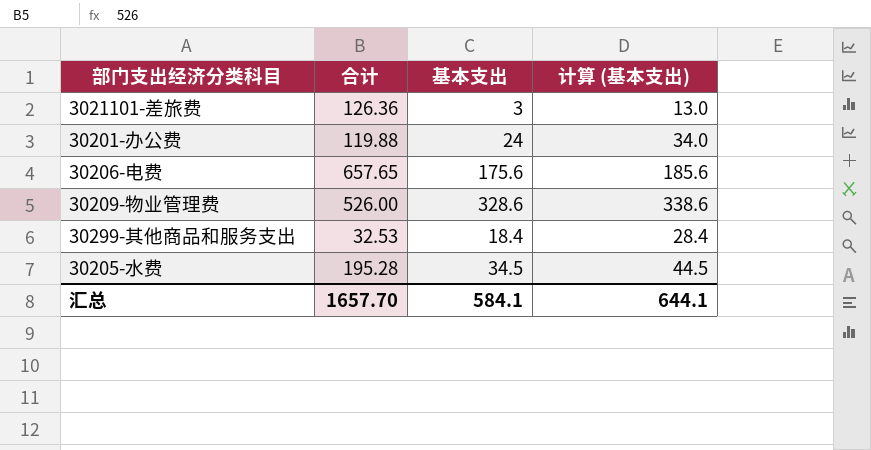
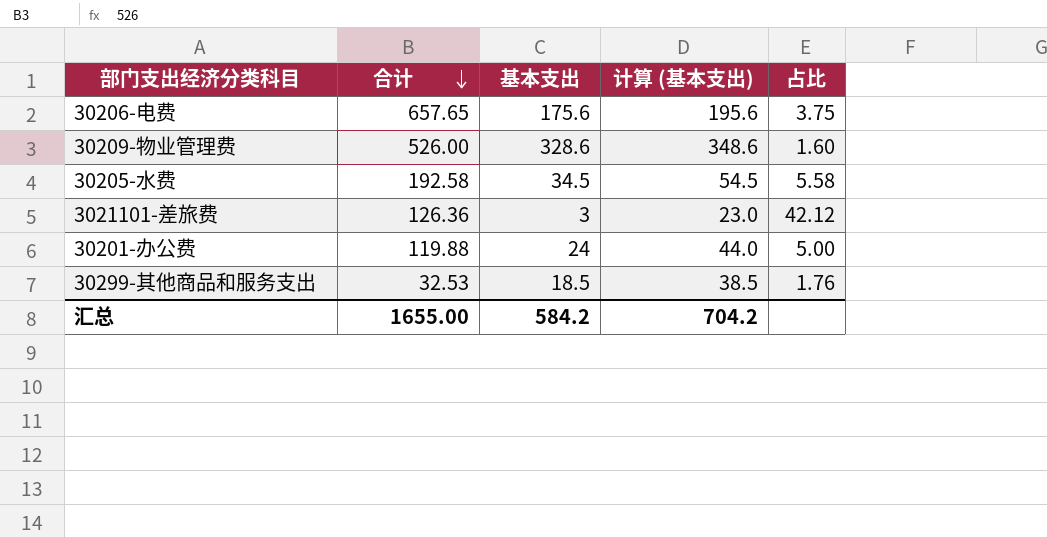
row order: none -> 合计 descending
column 计算 (基本支出) | formula: [基本支出] + 10 -> [基本支出] + 20
column 占比 | formula: none -> [合计] / [基本支出]
30205-水费 | 合计: 195.28 -> 192.58
30299-其他商品和服务支出 | 基本支出: 18.4 -> 18.5
汇总 | 合计: 1657.70 -> 1655.00
汇总 | 基本支出: 584.1 -> 584.2
汇总 | 计算 (基本支出): 644.1 -> 704.2

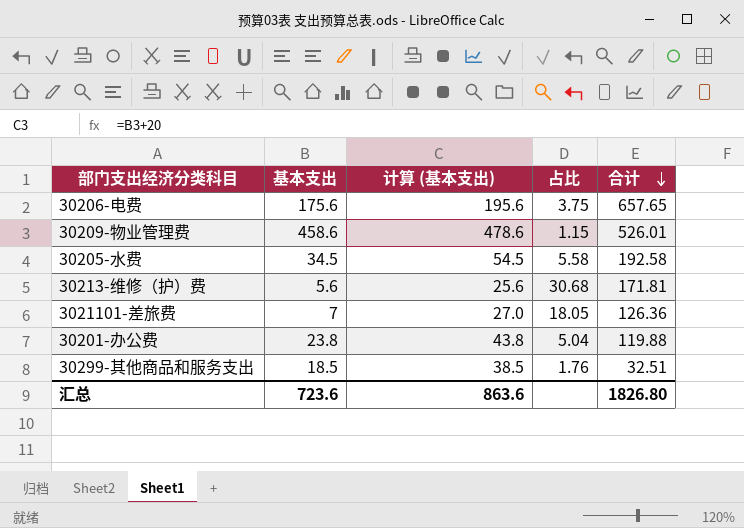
column 合计 | position: 2 -> 5
30209-物业管理费 | 基本支出: 328.6 -> 458.6
30209-物业管理费 | 计算 (基本支出): 348.6 -> 478.6
30209-物业管理费 | 占比: 1.60 -> 1.15
30209-物业管理费 | 合计: 526.00 -> 526.01
row 30213-维修（护）费: none -> 5.6 | 25.6 | 30.68 | 171.81
3021101-差旅费 | 基本支出: 3 -> 7
3021101-差旅费 | 计算 (基本支出): 23.0 -> 27.0
3021101-差旅费 | 占比: 42.12 -> 18.05
30201-办公费 | 基本支出: 24 -> 23.8
30201-办公费 | 计算 (基本支出): 44.0 -> 43.8
30201-办公费 | 占比: 5.00 -> 5.04
30299-其他商品和服务支出 | 合计: 32.53 -> 32.51
汇总 | 基本支出: 584.2 -> 723.6
汇总 | 计算 (基本支出): 704.2 -> 863.6
汇总 | 合计: 1655.00 -> 1826.80

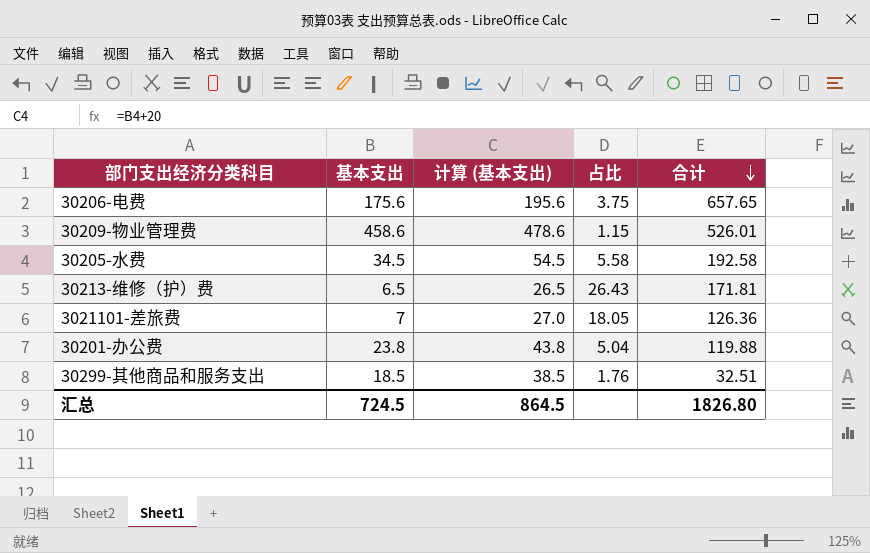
30213-维修（护）费 | 基本支出: 5.6 -> 6.5
30213-维修（护）费 | 计算 (基本支出): 25.6 -> 26.5
30213-维修（护）费 | 占比: 30.68 -> 26.43
汇总 | 基本支出: 723.6 -> 724.5
汇总 | 计算 (基本支出): 863.6 -> 864.5

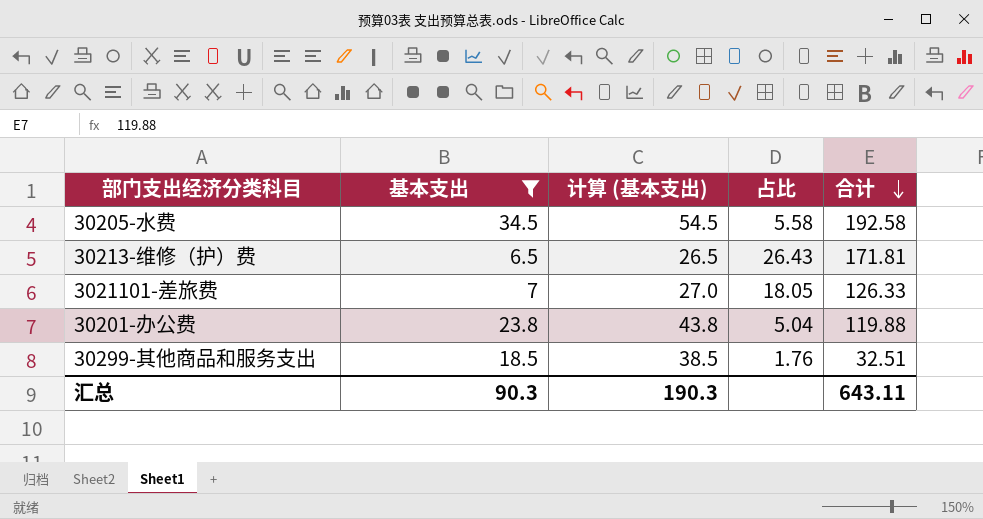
filter: none -> 基本支出 <= 34.5
3021101-差旅费 | 合计: 126.36 -> 126.33
汇总 | 基本支出: 724.5 -> 90.3
汇总 | 计算 (基本支出): 864.5 -> 190.3
汇总 | 合计: 1826.80 -> 643.11

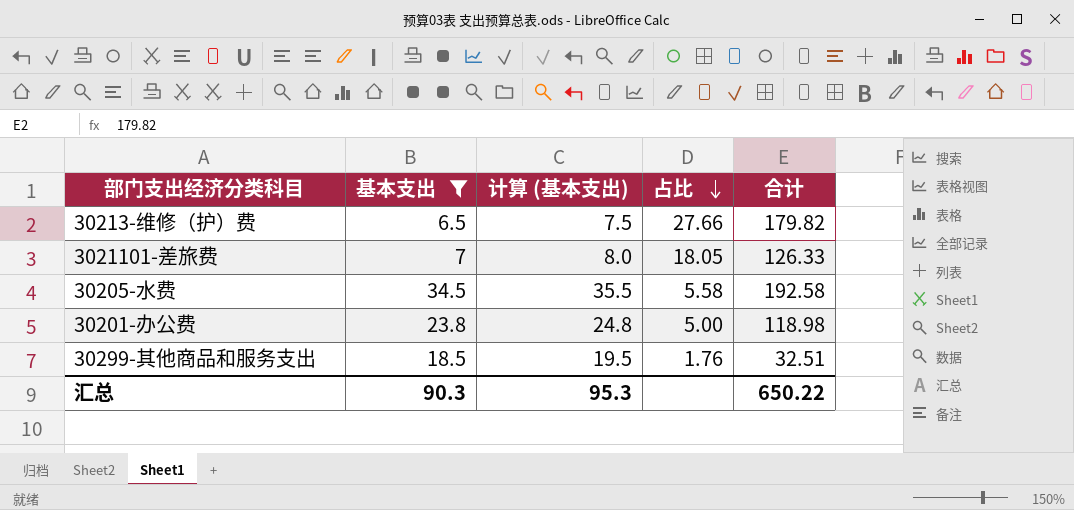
row order: 合计 descending -> 占比 descending
column 计算 (基本支出) | formula: [基本支出] + 20 -> [基本支出] + 1
30213-维修（护）费 | 占比: 26.43 -> 27.66
30213-维修（护）费 | 合计: 171.81 -> 179.82
30201-办公费 | 占比: 5.04 -> 5.00
30201-办公费 | 合计: 119.88 -> 118.98
汇总 | 计算 (基本支出): 190.3 -> 95.3
汇总 | 合计: 643.11 -> 650.22

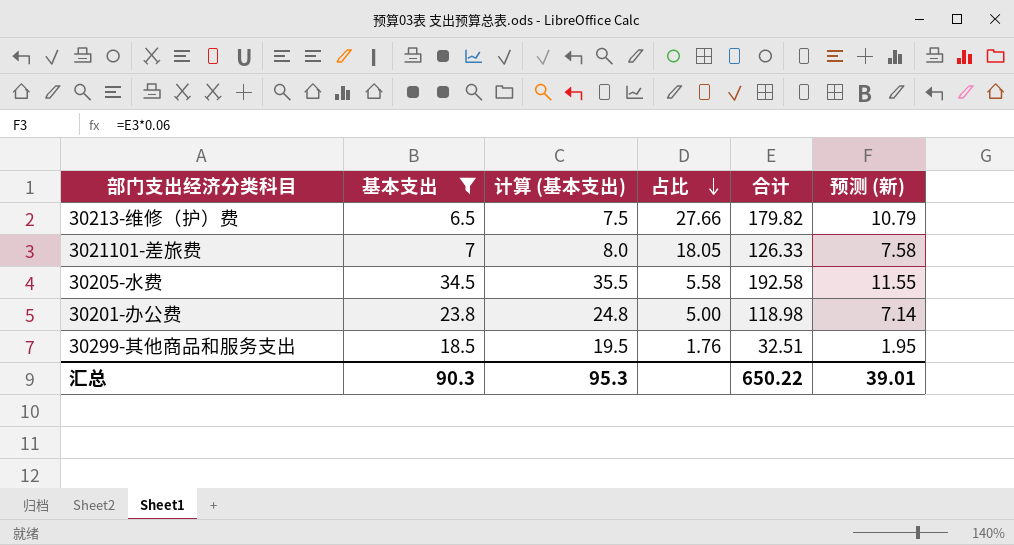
column 预测 (新) | formula: none -> [合计] * 0.06

